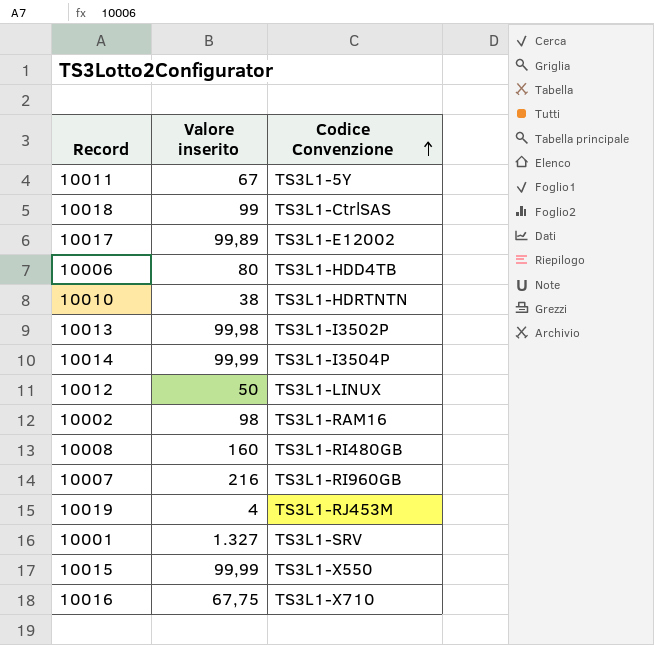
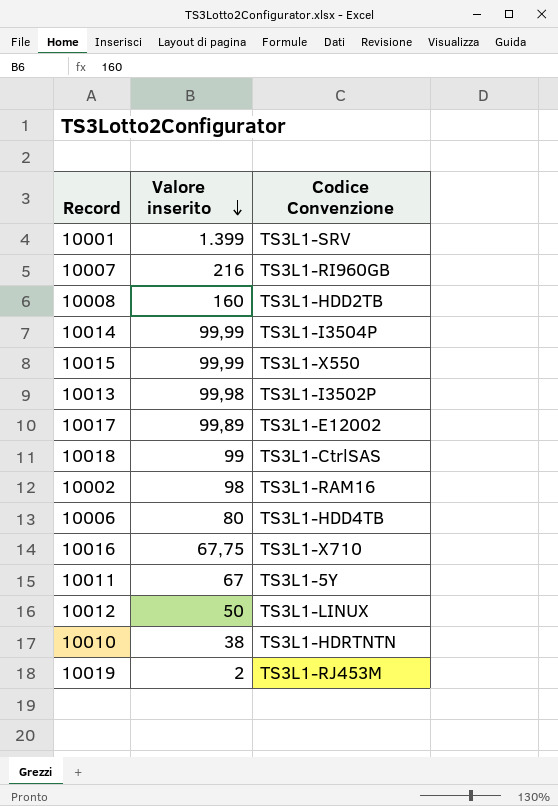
row order: Codice Convenzione ascending -> Valore inserito descending
10001 | Valore inserito: 1.327 -> 1.399
10008 | Codice Convenzione: TS3L1-RI480GB -> TS3L1-HDD2TB
10019 | Valore inserito: 4 -> 2

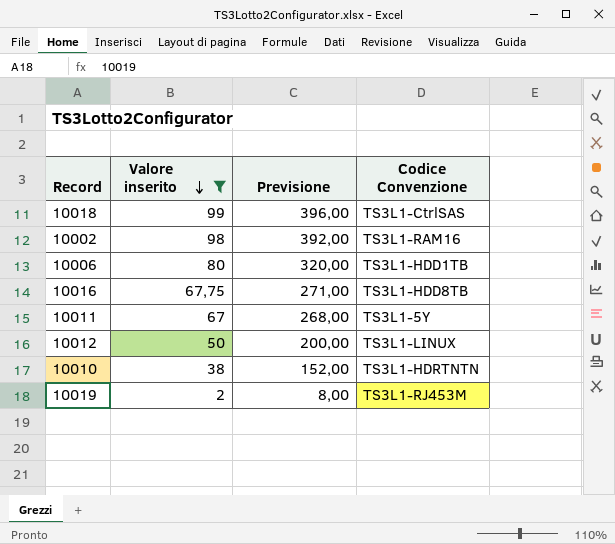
filter: none -> Valore inserito <= 99
column Previsione | formula: none -> [Valore inserito] * 4
10006 | Codice Convenzione: TS3L1-HDD4TB -> TS3L1-HDD1TB
10016 | Codice Convenzione: TS3L1-X710 -> TS3L1-HDD8TB

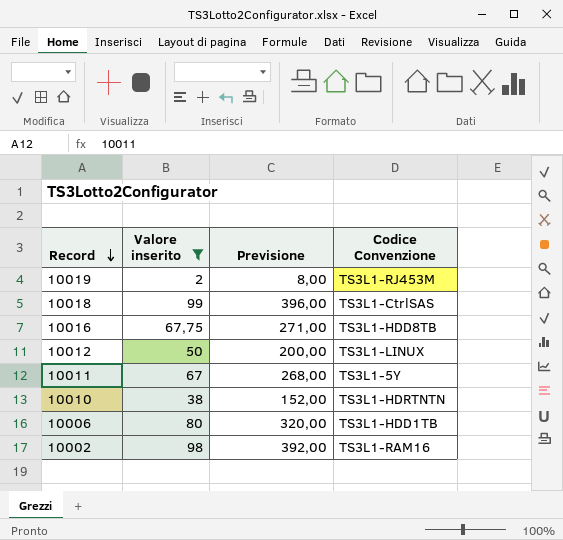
row order: Valore inserito descending -> Record descending

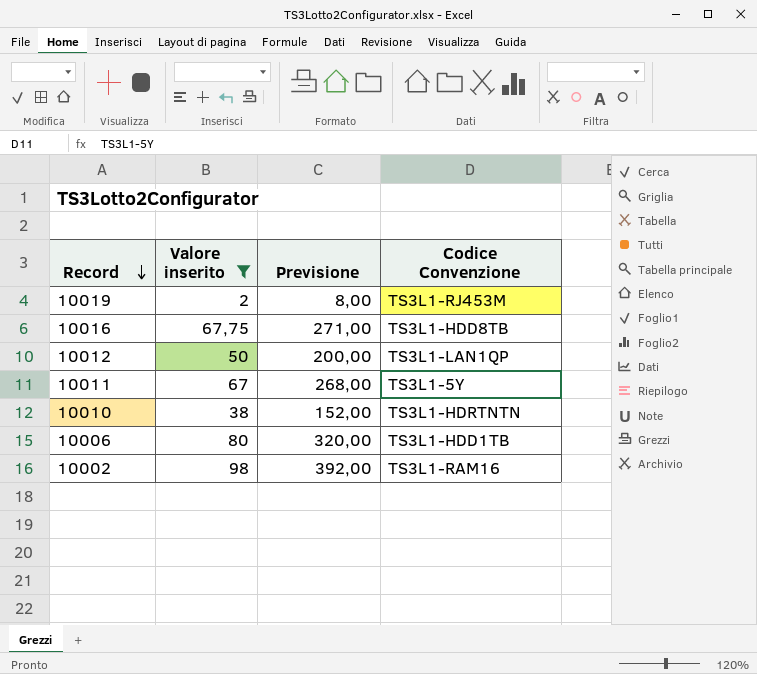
row 10018: 99 | 396,00 | TS3L1-CtrlSAS -> none
10012 | Codice Convenzione: TS3L1-LINUX -> TS3L1-LAN1QP

